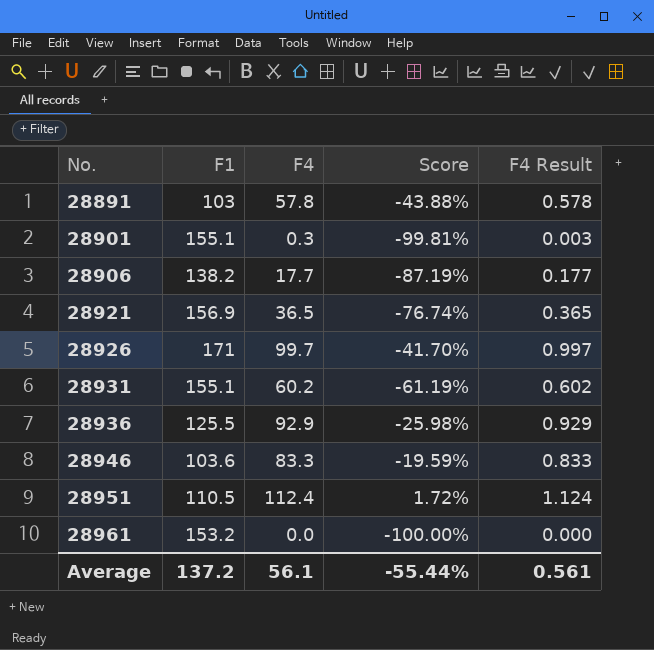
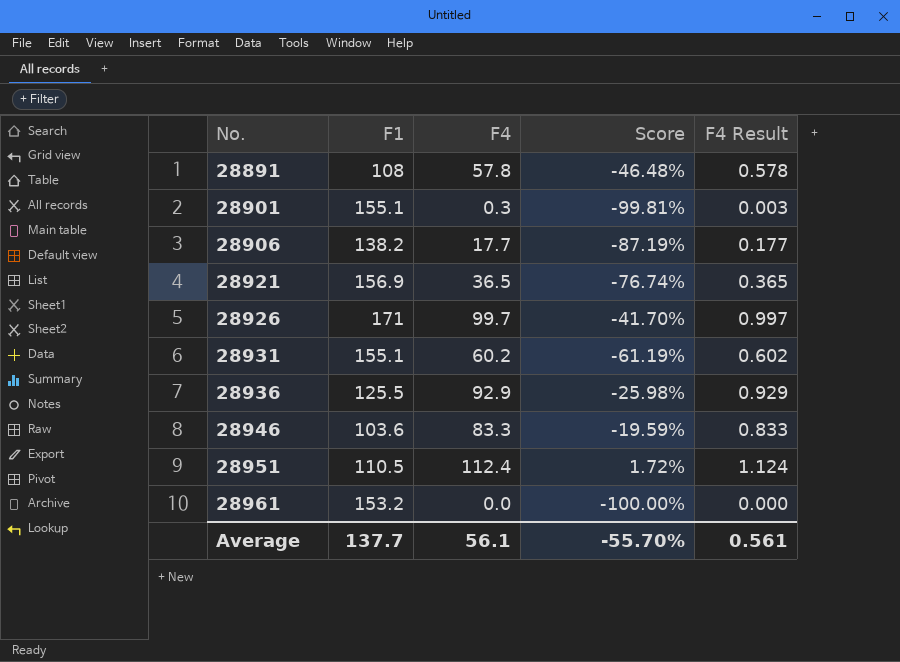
28891 | F1: 103 -> 108
28891 | Score: -43.88% -> -46.48%
Average | F1: 137.2 -> 137.7
Average | Score: -55.44% -> -55.70%

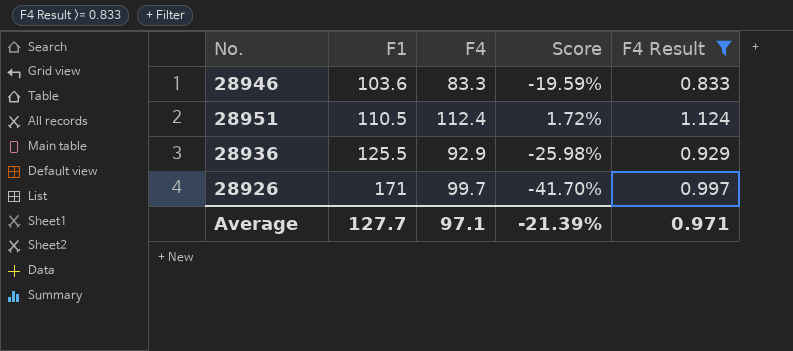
filter: none -> F4 Result >= 0.833
row order: No. ascending -> F1 ascending
Average | F1: 137.7 -> 127.7
Average | F4: 56.1 -> 97.1
Average | Score: -55.70% -> -21.39%
Average | F4 Result: 0.561 -> 0.971

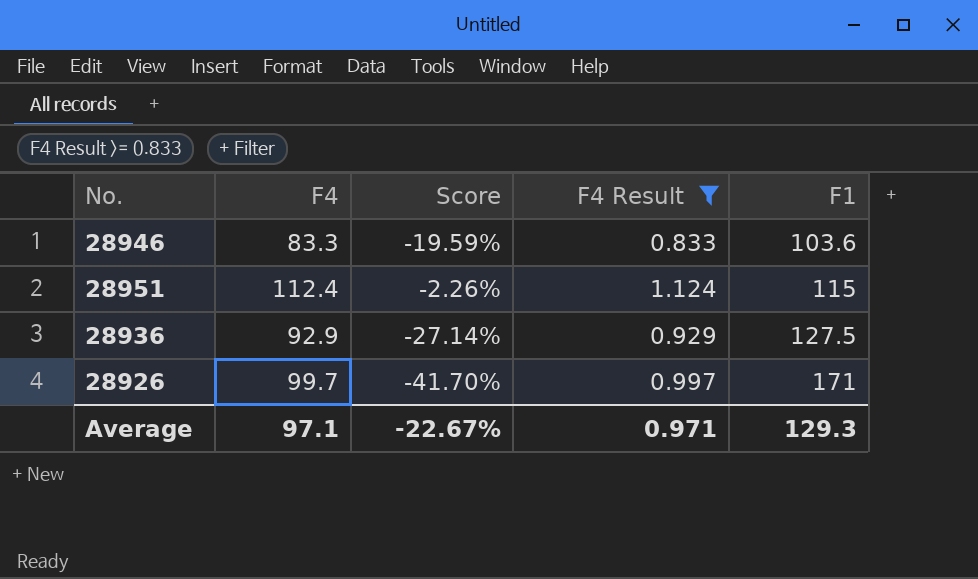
column F1 | position: 2 -> 5
28951 | Score: 1.72% -> -2.26%
28951 | F1: 110.5 -> 115
28936 | Score: -25.98% -> -27.14%
28936 | F1: 125.5 -> 127.5
Average | Score: -21.39% -> -22.67%
Average | F1: 127.7 -> 129.3

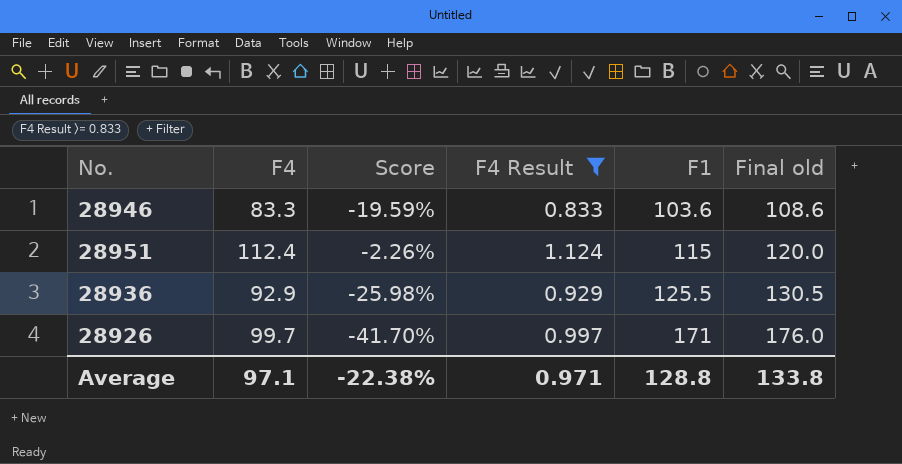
column Final old | formula: none -> [F1] + 5
28936 | Score: -27.14% -> -25.98%
28936 | F1: 127.5 -> 125.5
Average | Score: -22.67% -> -22.38%
Average | F1: 129.3 -> 128.8

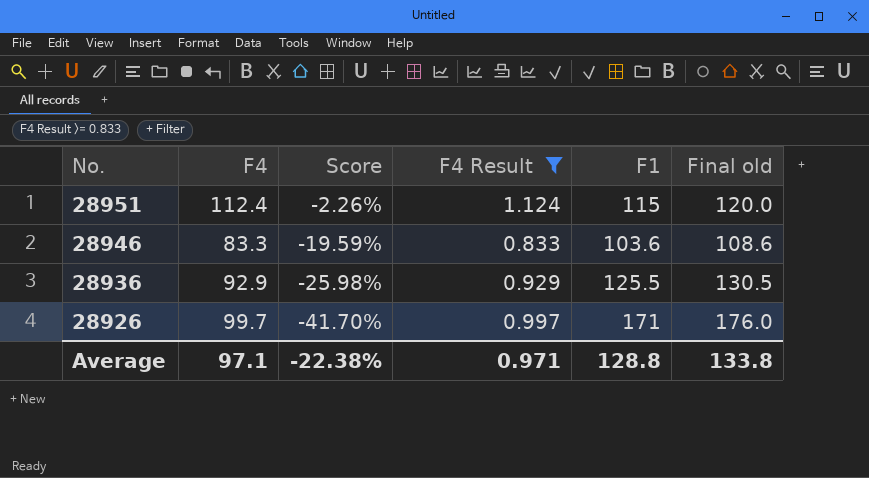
row order: F1 ascending -> No. descending

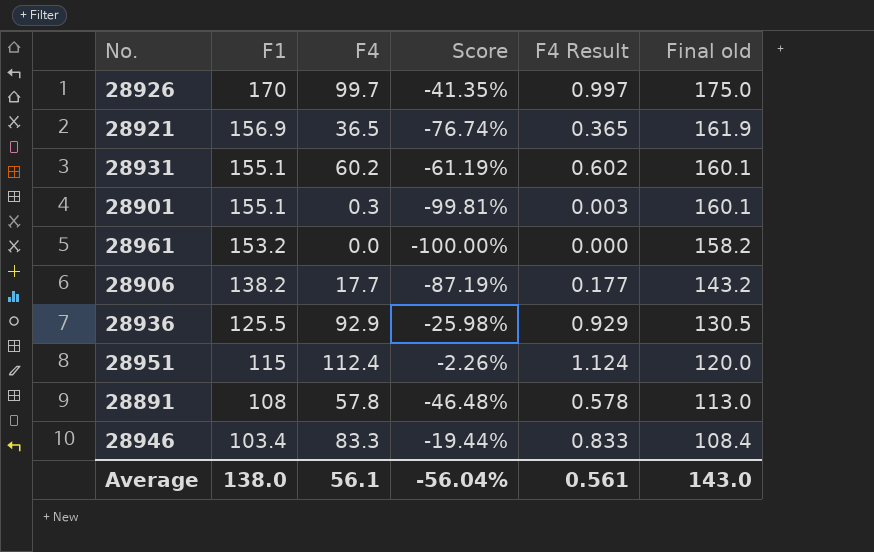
filter: F4 Result >= 0.833 -> none
row order: No. descending -> F1 descending
column F1 | position: 5 -> 2
28926 | F1: 171 -> 170
28926 | Score: -41.70% -> -41.35%
28926 | Final old: 176.0 -> 175.0
28946 | F1: 103.6 -> 103.4
28946 | Score: -19.59% -> -19.44%
28946 | Final old: 108.6 -> 108.4
Average | F1: 128.8 -> 138.0
Average | F4: 97.1 -> 56.1
Average | Score: -22.38% -> -56.04%
Average | F4 Result: 0.971 -> 0.561
Average | Final old: 133.8 -> 143.0

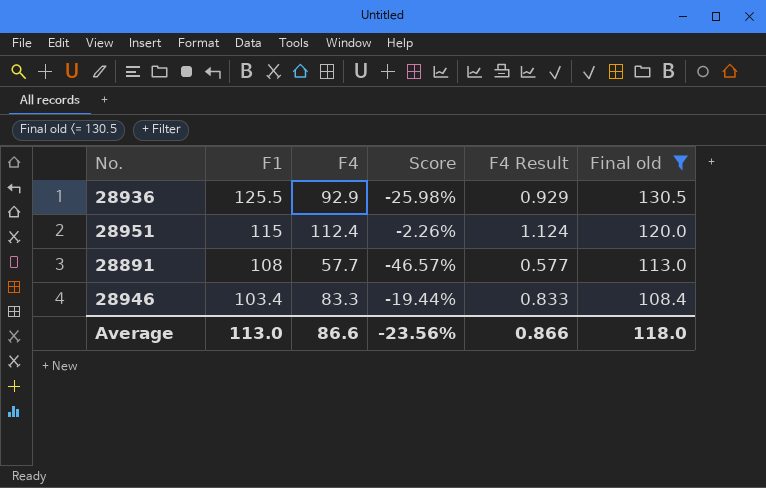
filter: none -> Final old <= 130.5
28891 | F4: 57.8 -> 57.7
28891 | Score: -46.48% -> -46.57%
28891 | F4 Result: 0.578 -> 0.577
Average | F1: 138.0 -> 113.0
Average | F4: 56.1 -> 86.6
Average | Score: -56.04% -> -23.56%
Average | F4 Result: 0.561 -> 0.866
Average | Final old: 143.0 -> 118.0

